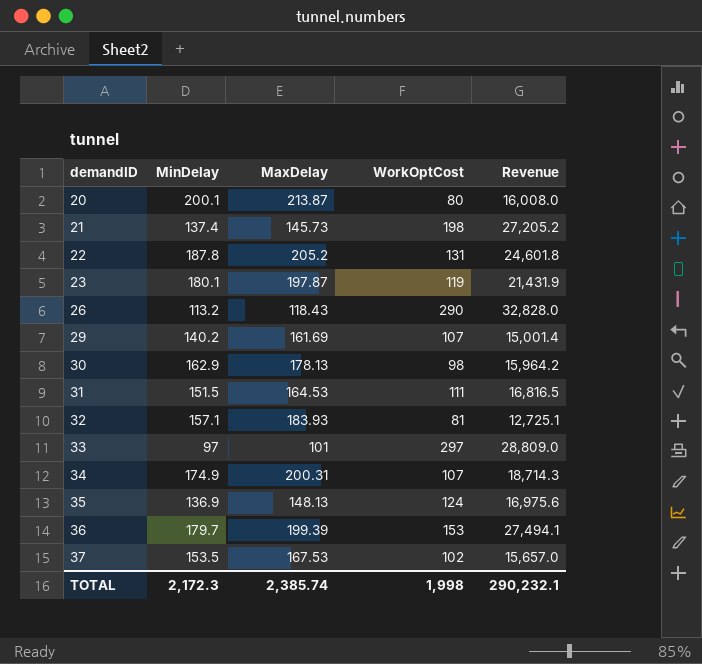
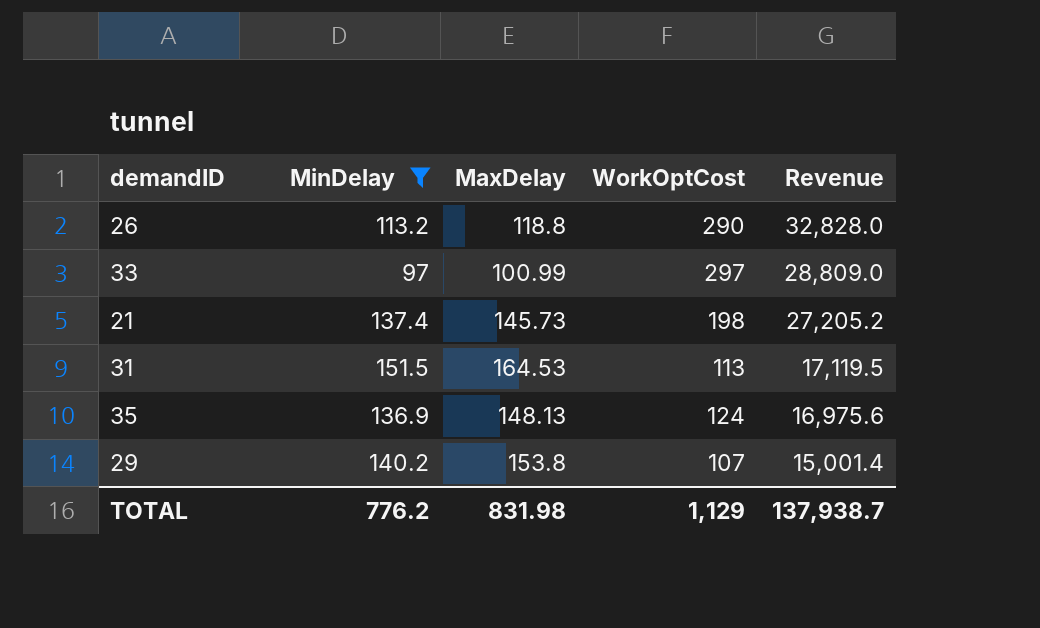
filter: none -> MinDelay <= 151.5
row order: demandID ascending -> Revenue descending
26 | MaxDelay: 118.43 -> 118.8
33 | MaxDelay: 101 -> 100.99
31 | WorkOptCost: 111 -> 113
31 | Revenue: 16,816.5 -> 17,119.5
29 | MaxDelay: 161.69 -> 153.8
TOTAL | MinDelay: 2,172.3 -> 776.2
TOTAL | MaxDelay: 2,385.74 -> 831.98
TOTAL | WorkOptCost: 1,998 -> 1,129
TOTAL | Revenue: 290,232.1 -> 137,938.7

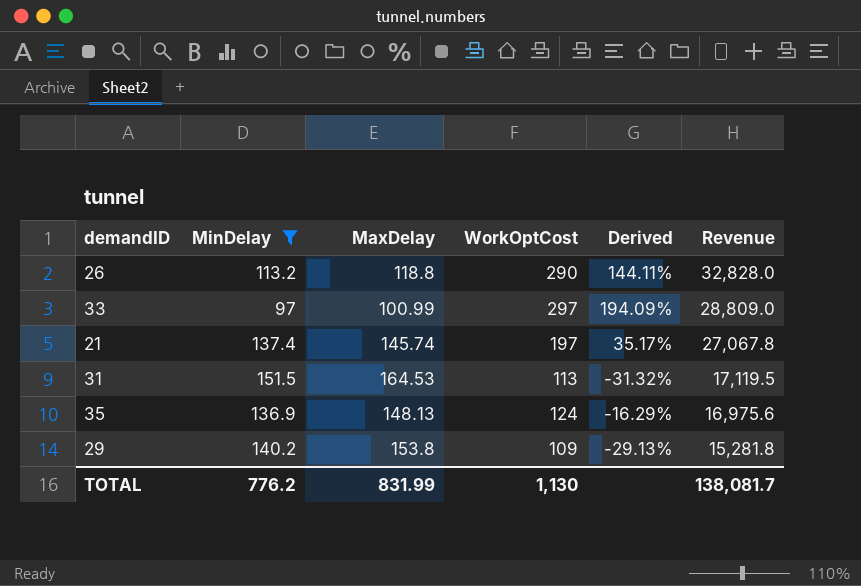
column Derived | formula: none -> ([WorkOptCost] - [MaxDelay]) / [MaxDelay]
21 | MaxDelay: 145.73 -> 145.74
21 | WorkOptCost: 198 -> 197
21 | Revenue: 27,205.2 -> 27,067.8
29 | WorkOptCost: 107 -> 109
29 | Revenue: 15,001.4 -> 15,281.8
TOTAL | MaxDelay: 831.98 -> 831.99
TOTAL | WorkOptCost: 1,129 -> 1,130
TOTAL | Revenue: 137,938.7 -> 138,081.7

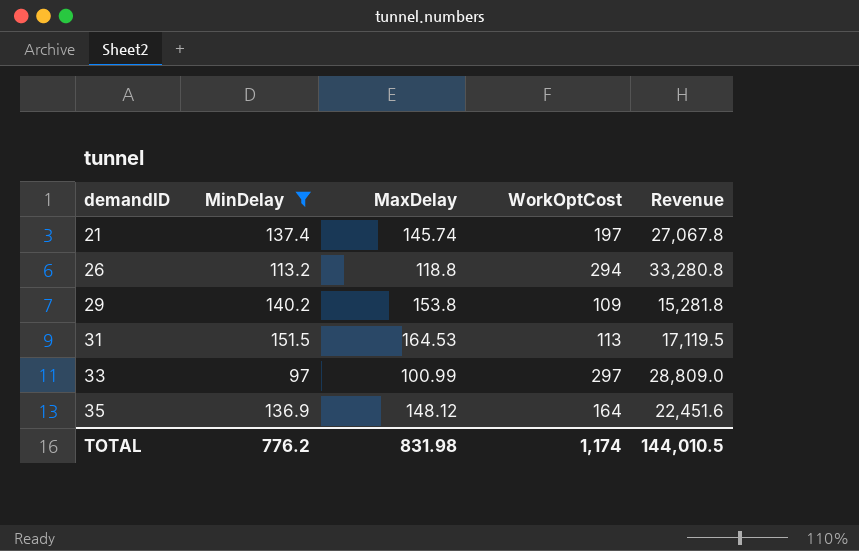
row order: Revenue descending -> demandID ascending
column Derived | formula: ([WorkOptCost] - [MaxDelay]) / [MaxDelay] -> none
26 | WorkOptCost: 290 -> 294
26 | Revenue: 32,828.0 -> 33,280.8
35 | MaxDelay: 148.13 -> 148.12
35 | WorkOptCost: 124 -> 164
35 | Revenue: 16,975.6 -> 22,451.6
TOTAL | MaxDelay: 831.99 -> 831.98
TOTAL | WorkOptCost: 1,130 -> 1,174
TOTAL | Revenue: 138,081.7 -> 144,010.5

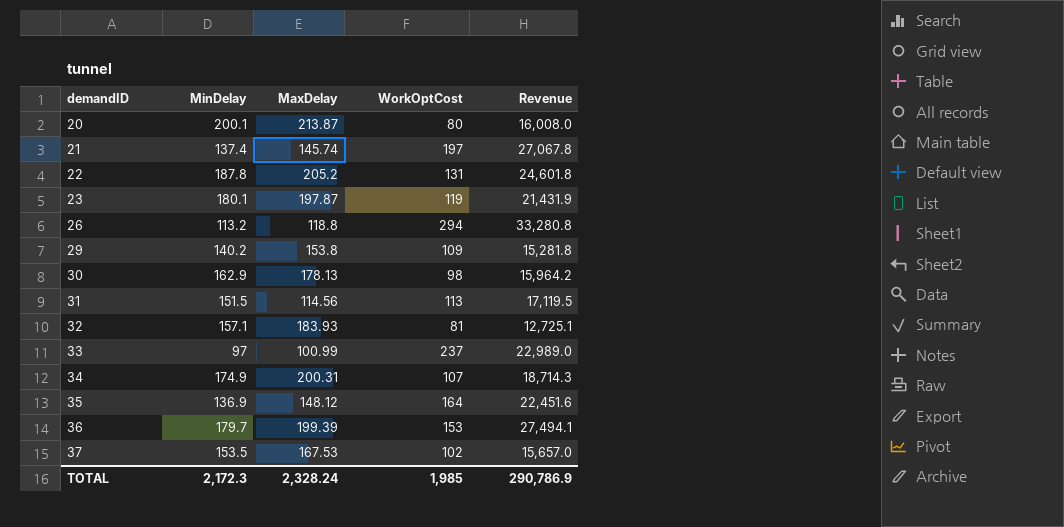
filter: MinDelay <= 151.5 -> none
31 | MaxDelay: 164.53 -> 114.56
33 | WorkOptCost: 297 -> 237
33 | Revenue: 28,809.0 -> 22,989.0
TOTAL | MinDelay: 776.2 -> 2,172.3
TOTAL | MaxDelay: 831.98 -> 2,328.24
TOTAL | WorkOptCost: 1,174 -> 1,985
TOTAL | Revenue: 144,010.5 -> 290,786.9

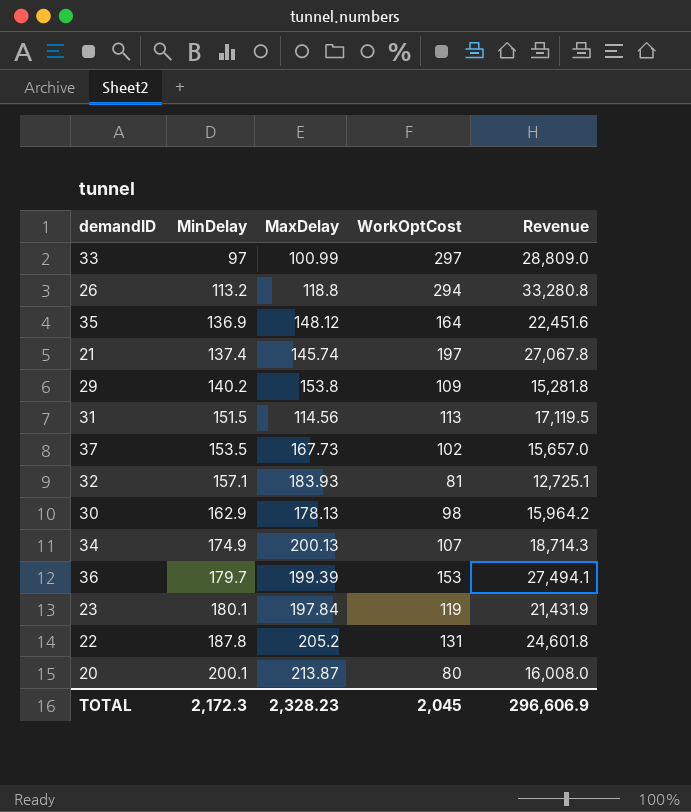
row order: demandID ascending -> MinDelay ascending
33 | WorkOptCost: 237 -> 297
33 | Revenue: 22,989.0 -> 28,809.0
37 | MaxDelay: 167.53 -> 167.73
34 | MaxDelay: 200.31 -> 200.13
23 | MaxDelay: 197.87 -> 197.84
TOTAL | MaxDelay: 2,328.24 -> 2,328.23
TOTAL | WorkOptCost: 1,985 -> 2,045
TOTAL | Revenue: 290,786.9 -> 296,606.9

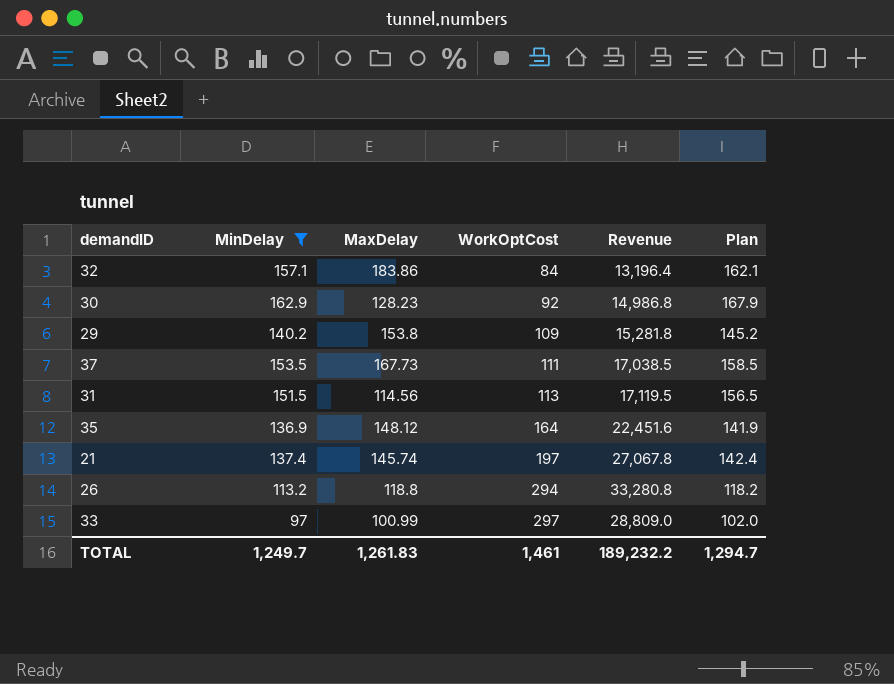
filter: none -> MinDelay <= 162.9
row order: MinDelay ascending -> WorkOptCost ascending
column Plan | formula: none -> [MinDelay] + 5
32 | MaxDelay: 183.93 -> 183.86
32 | WorkOptCost: 81 -> 84
32 | Revenue: 12,725.1 -> 13,196.4
30 | MaxDelay: 178.13 -> 128.23
30 | WorkOptCost: 98 -> 92
30 | Revenue: 15,964.2 -> 14,986.8
37 | WorkOptCost: 102 -> 111
37 | Revenue: 15,657.0 -> 17,038.5
TOTAL | MinDelay: 2,172.3 -> 1,249.7
TOTAL | MaxDelay: 2,328.23 -> 1,261.83
TOTAL | WorkOptCost: 2,045 -> 1,461
TOTAL | Revenue: 296,606.9 -> 189,232.2

